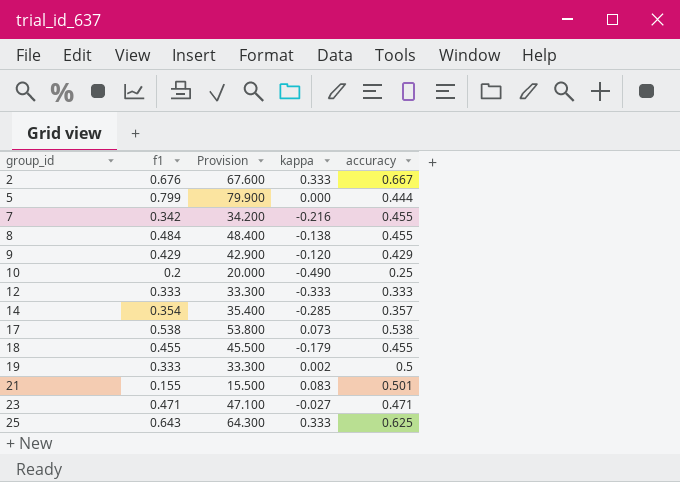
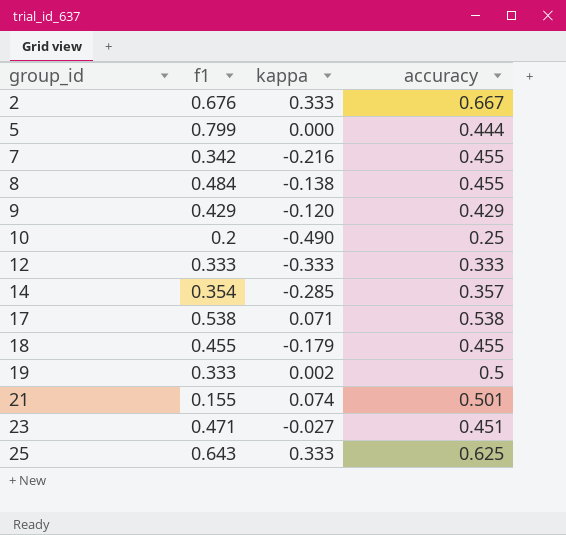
column Provision | formula: [f1] * 100 -> none
17 | kappa: 0.073 -> 0.071
21 | kappa: 0.083 -> 0.074
23 | accuracy: 0.471 -> 0.451

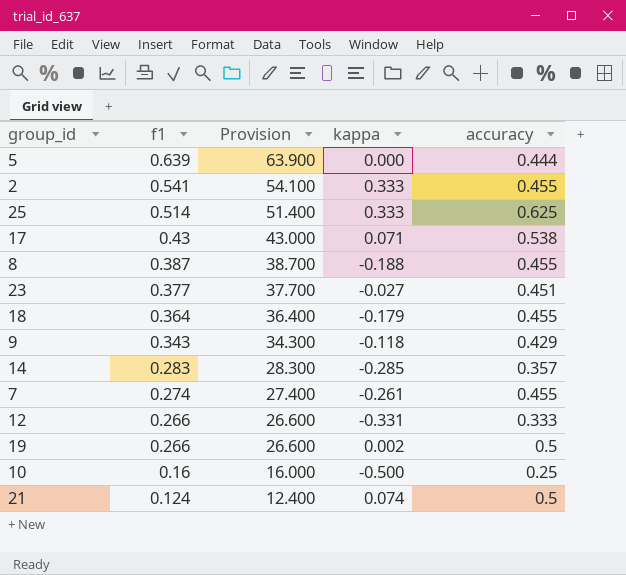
row order: group_id ascending -> f1 descending
column Provision | formula: none -> [f1] * 100
5 | f1: 0.799 -> 0.639
2 | f1: 0.676 -> 0.541
2 | accuracy: 0.667 -> 0.455
25 | f1: 0.643 -> 0.514
17 | f1: 0.538 -> 0.43
8 | f1: 0.484 -> 0.387
8 | kappa: -0.138 -> -0.188
23 | f1: 0.471 -> 0.377
18 | f1: 0.455 -> 0.364
9 | f1: 0.429 -> 0.343
9 | kappa: -0.120 -> -0.118
14 | f1: 0.354 -> 0.283
7 | f1: 0.342 -> 0.274
7 | kappa: -0.216 -> -0.261
12 | f1: 0.333 -> 0.266
12 | kappa: -0.333 -> -0.331
19 | f1: 0.333 -> 0.266
10 | f1: 0.2 -> 0.16
10 | kappa: -0.490 -> -0.500
21 | f1: 0.155 -> 0.124
21 | accuracy: 0.501 -> 0.5

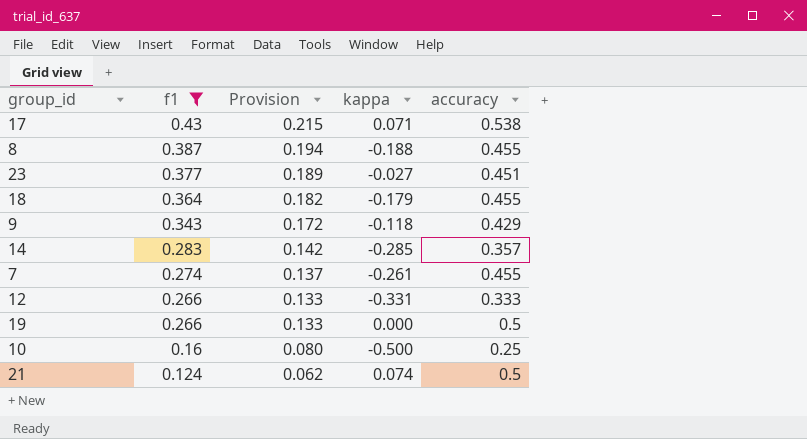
filter: none -> f1 <= 0.43
column Provision | formula: [f1] * 100 -> [f1] * 0.5
19 | kappa: 0.002 -> 0.000

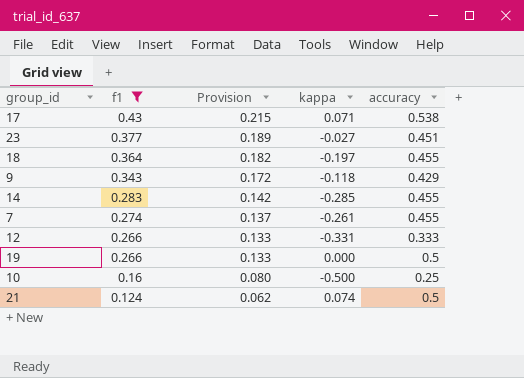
row 8: 0.387 | 0.194 | -0.188 | 0.455 -> none
18 | kappa: -0.179 -> -0.197
14 | accuracy: 0.357 -> 0.455

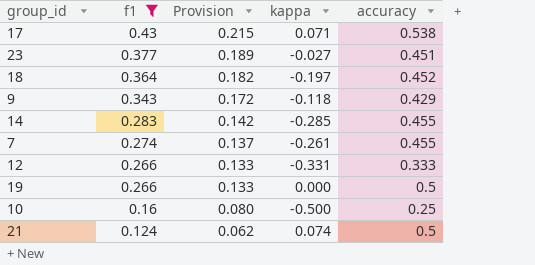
18 | accuracy: 0.455 -> 0.452

